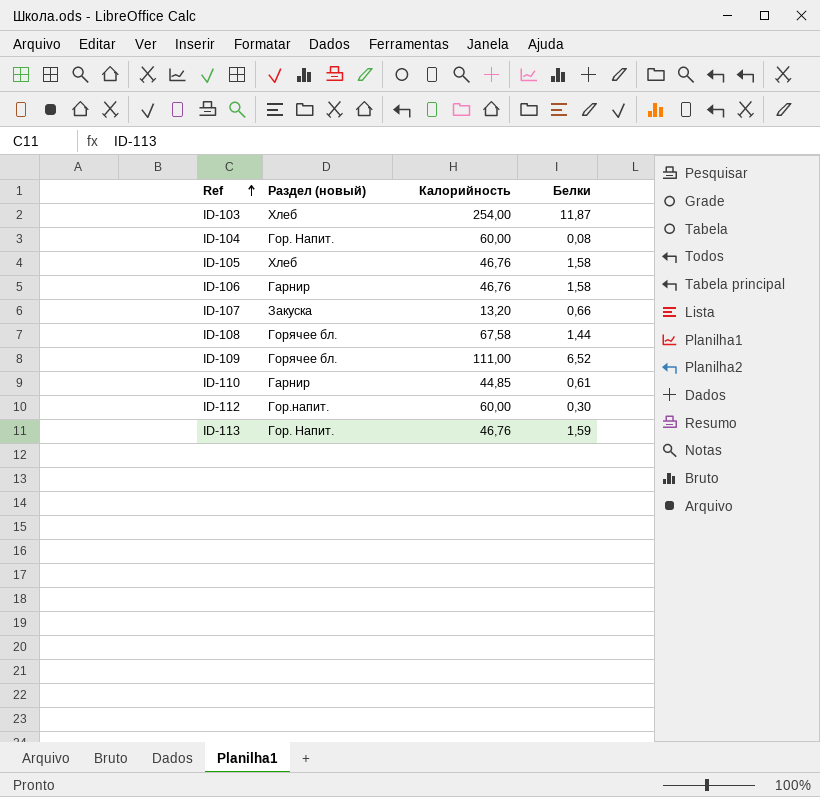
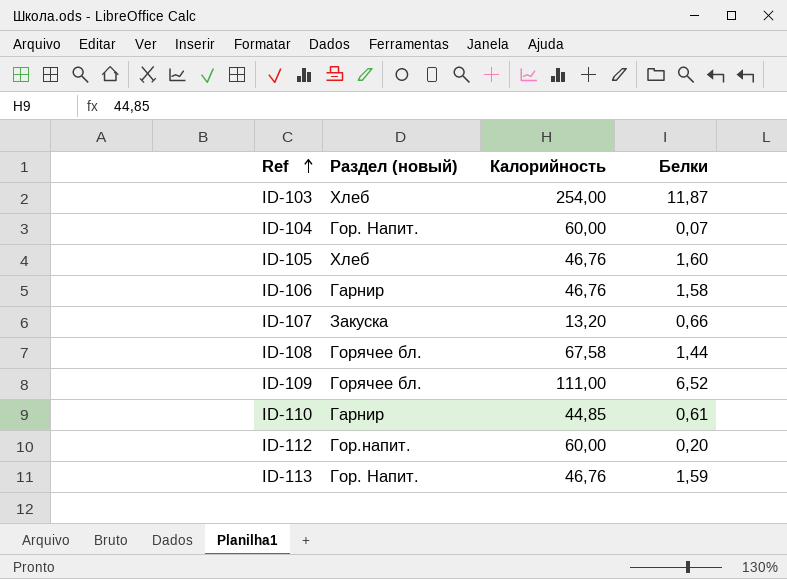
ID-104 | Белки: 0,08 -> 0,07
ID-105 | Белки: 1,58 -> 1,60
ID-112 | Белки: 0,30 -> 0,20

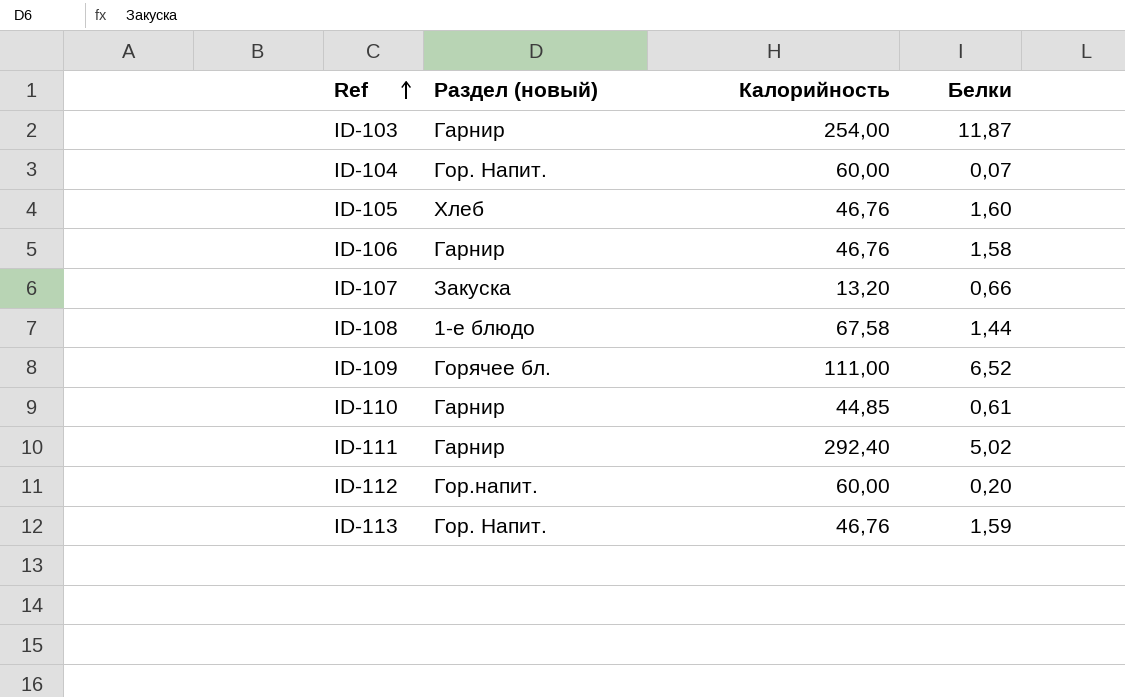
ID-103 | Раздел (новый): Хлеб -> Гарнир
ID-108 | Раздел (новый): Горячее бл. -> 1-е блюдо
row ID-111: none -> Гарнир | 292,40 | 5,02

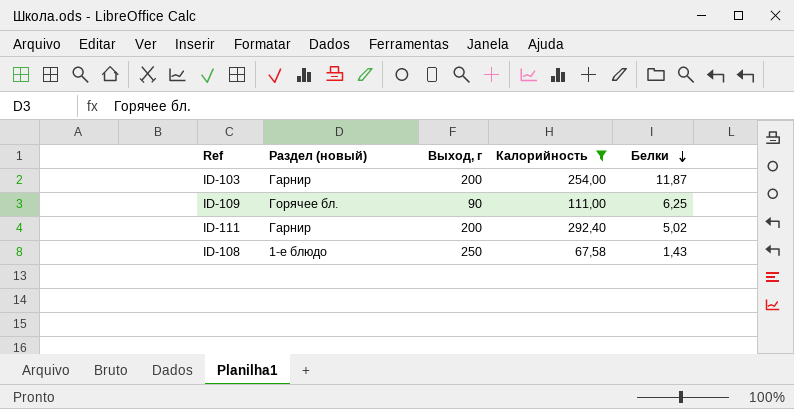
filter: none -> Калорийность >= 67,58
row order: Ref ascending -> Белки descending
column Выход, г | position: none -> 3
ID-109 | Белки: 6,52 -> 6,25
ID-108 | Белки: 1,44 -> 1,43

